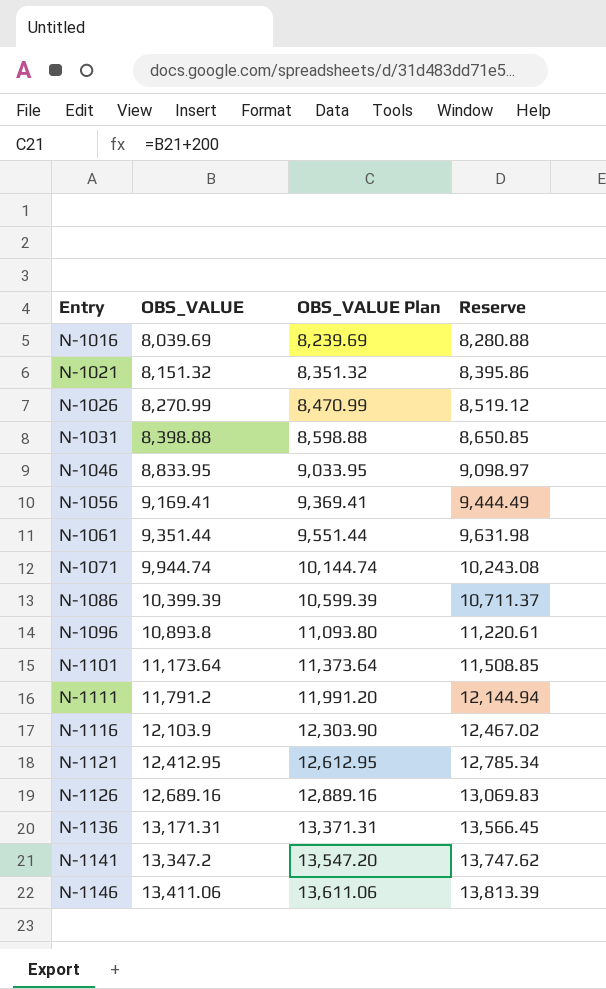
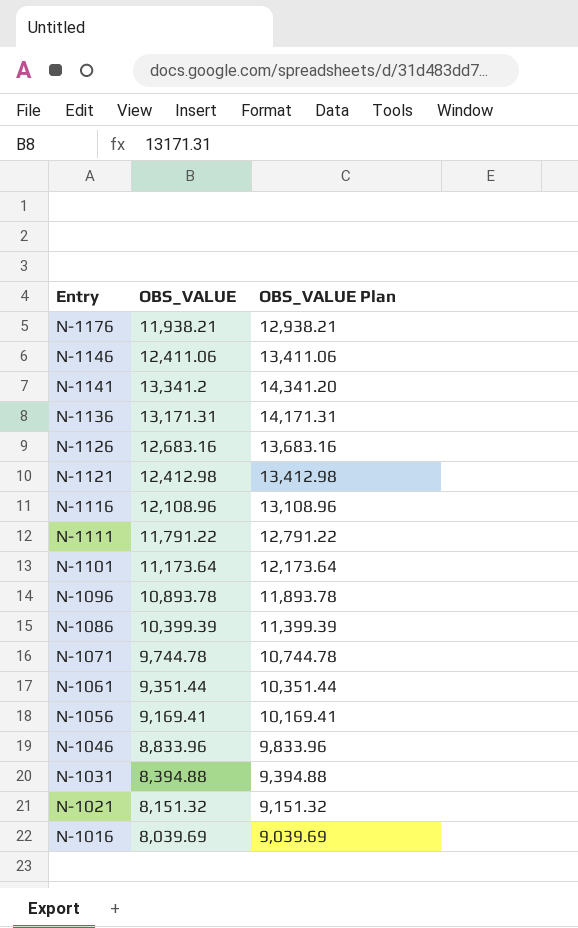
row order: Entry ascending -> Entry descending
column Reserve | formula: [OBS_VALUE] * 1.03 -> none
column OBS_VALUE Plan | formula: [OBS_VALUE] + 200 -> [OBS_VALUE] + 1000
row N-1026: 8,270.99 | 8,470.99 | 8,519.12 -> none
row N-1176: none -> 11,938.21 | 12,938.21
N-1146 | OBS_VALUE: 13,411.06 -> 12,411.06
N-1141 | OBS_VALUE: 13,347.2 -> 13,341.2
N-1126 | OBS_VALUE: 12,689.16 -> 12,683.16
N-1121 | OBS_VALUE: 12,412.95 -> 12,412.98
N-1116 | OBS_VALUE: 12,103.9 -> 12,108.96
N-1111 | OBS_VALUE: 11,791.2 -> 11,791.22
N-1096 | OBS_VALUE: 10,893.8 -> 10,893.78
N-1071 | OBS_VALUE: 9,944.74 -> 9,744.78
N-1046 | OBS_VALUE: 8,833.95 -> 8,833.96
N-1031 | OBS_VALUE: 8,398.88 -> 8,394.88

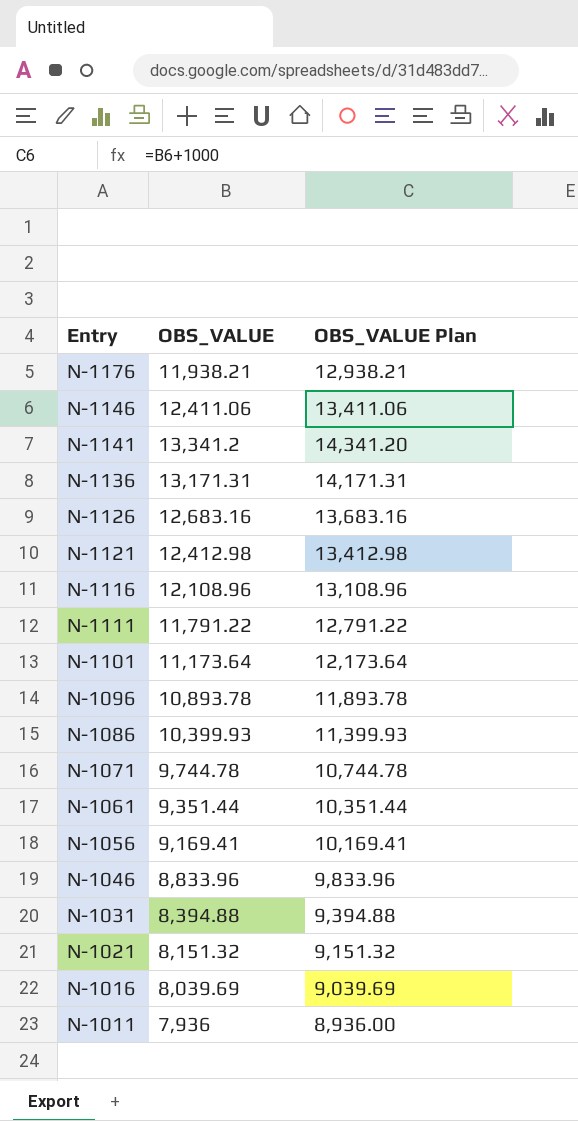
N-1086 | OBS_VALUE: 10,399.39 -> 10,399.93
N-1086 | OBS_VALUE Plan: 11,399.39 -> 11,399.93
row N-1011: none -> 7,936 | 8,936.00

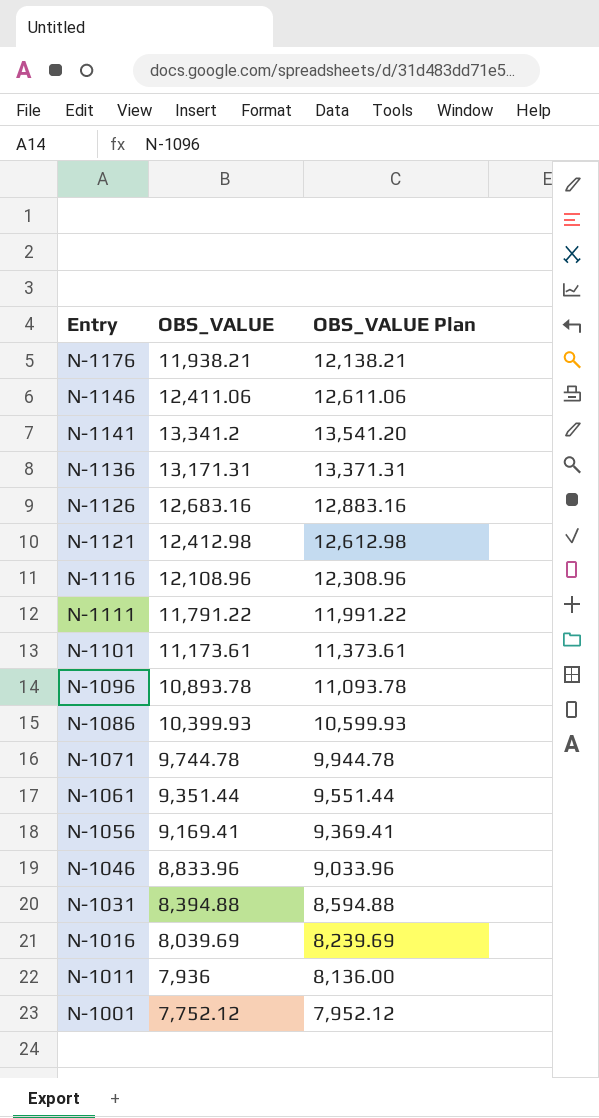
column OBS_VALUE Plan | formula: [OBS_VALUE] + 1000 -> [OBS_VALUE] + 200
row N-1021: 8,151.32 | 9,151.32 -> none
N-1101 | OBS_VALUE: 11,173.64 -> 11,173.61
row N-1001: none -> 7,752.12 | 7,952.12

